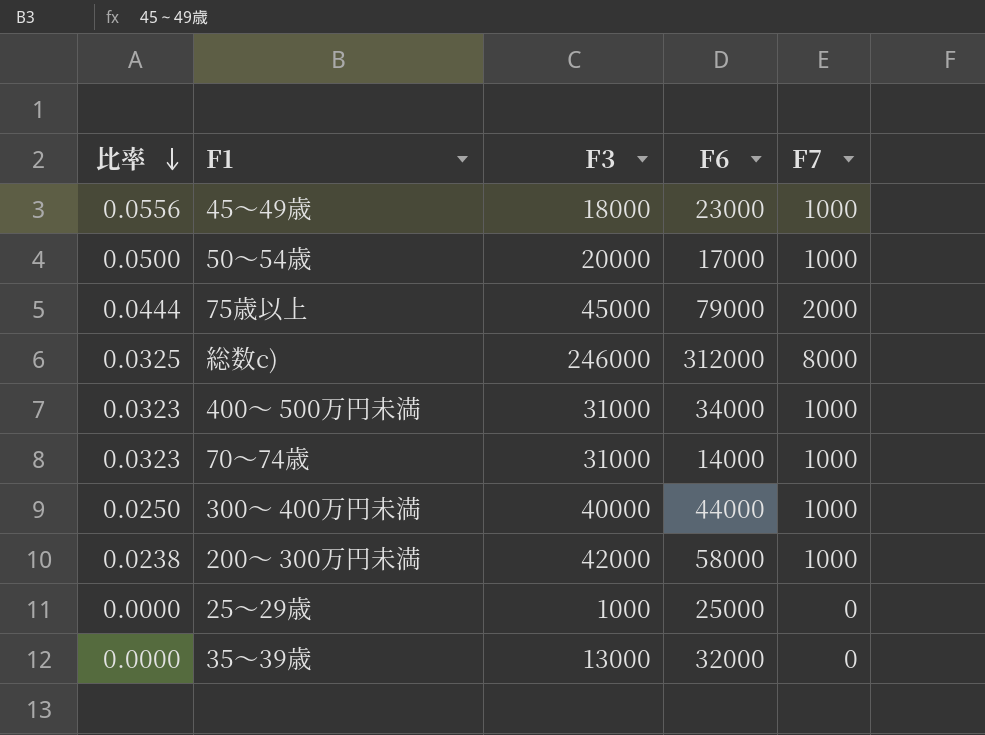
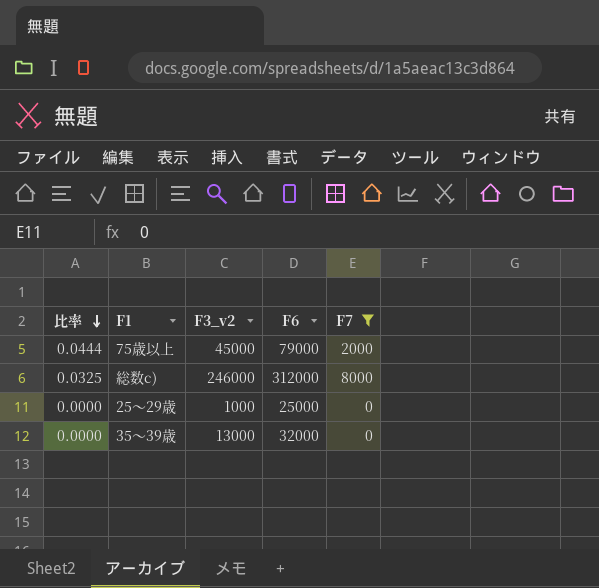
filter: none -> F7 != 1000
column name: F3 -> F3_v2

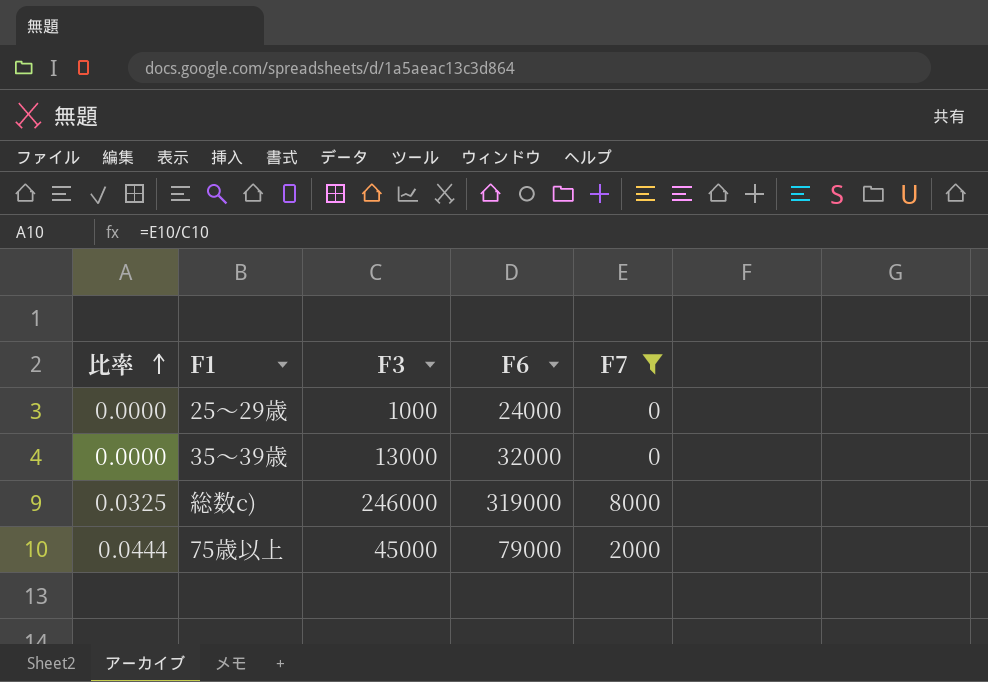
row order: 比率 descending -> 比率 ascending
column name: F3_v2 -> F3
25～29歳 | F6: 25000 -> 24000
総数c) | F6: 312000 -> 319000

